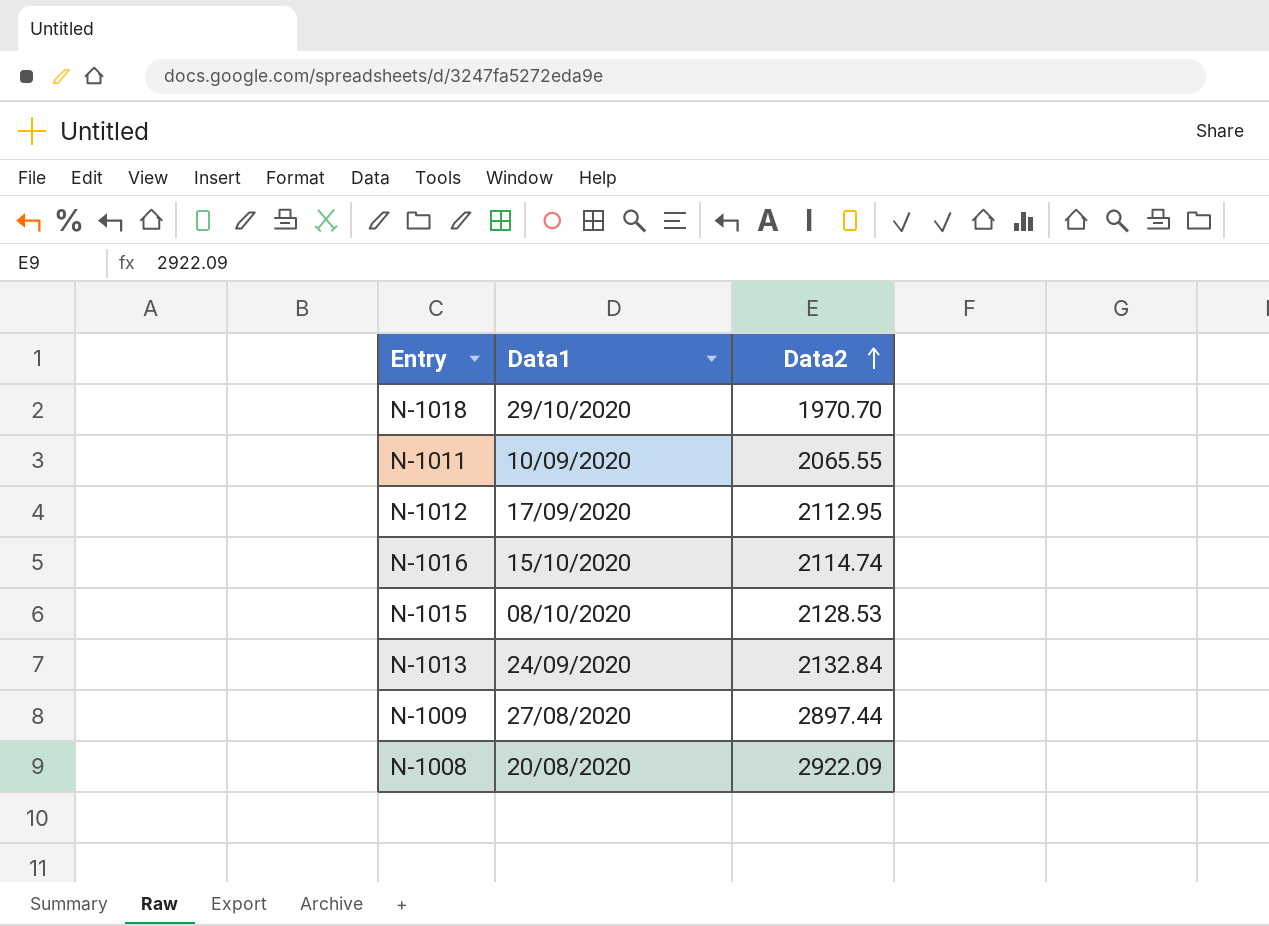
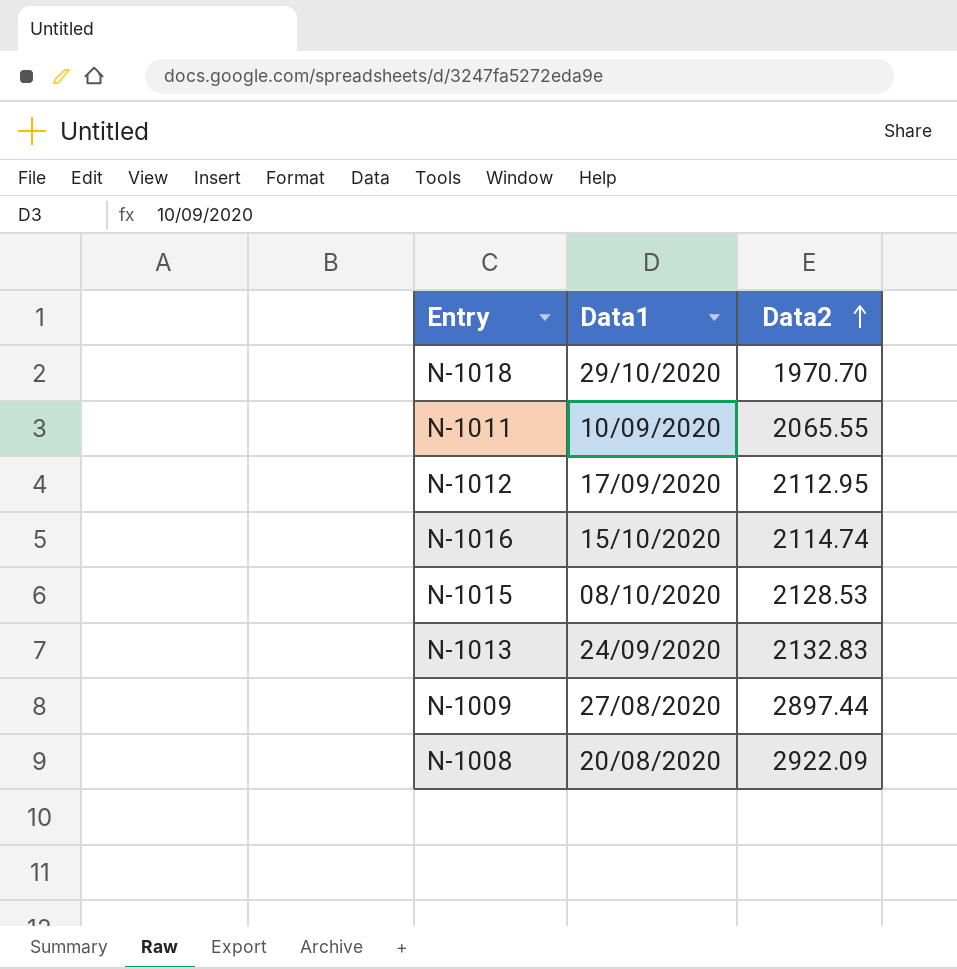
N-1013 | Data2: 2132.84 -> 2132.83

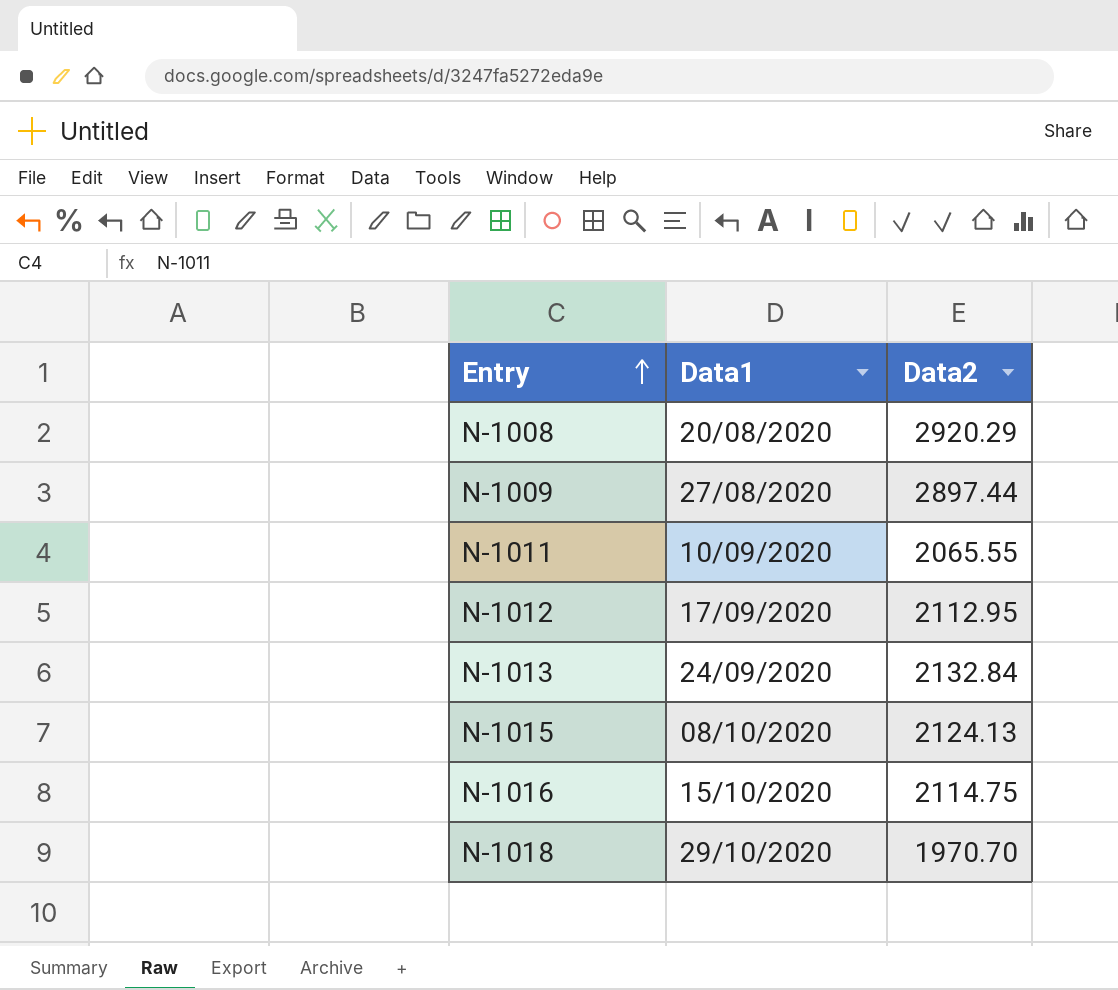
row order: Data2 ascending -> Entry ascending
N-1008 | Data2: 2922.09 -> 2920.29
N-1013 | Data2: 2132.83 -> 2132.84
N-1015 | Data2: 2128.53 -> 2124.13
N-1016 | Data2: 2114.74 -> 2114.75

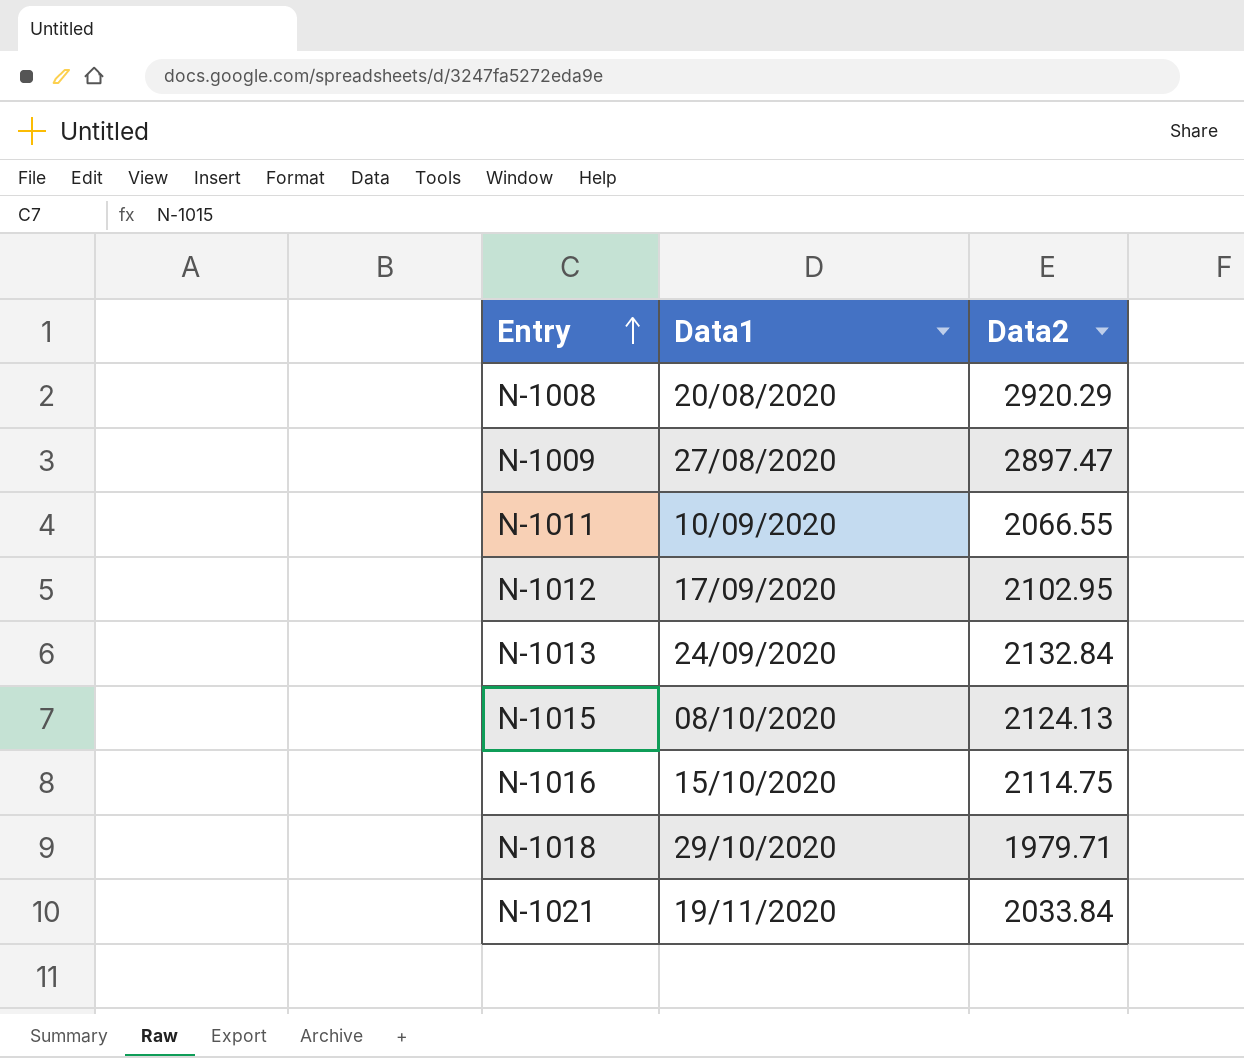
N-1009 | Data2: 2897.44 -> 2897.47
N-1011 | Data2: 2065.55 -> 2066.55
N-1012 | Data2: 2112.95 -> 2102.95
N-1018 | Data2: 1970.70 -> 1979.71
row N-1021: none -> 19/11/2020 | 2033.84

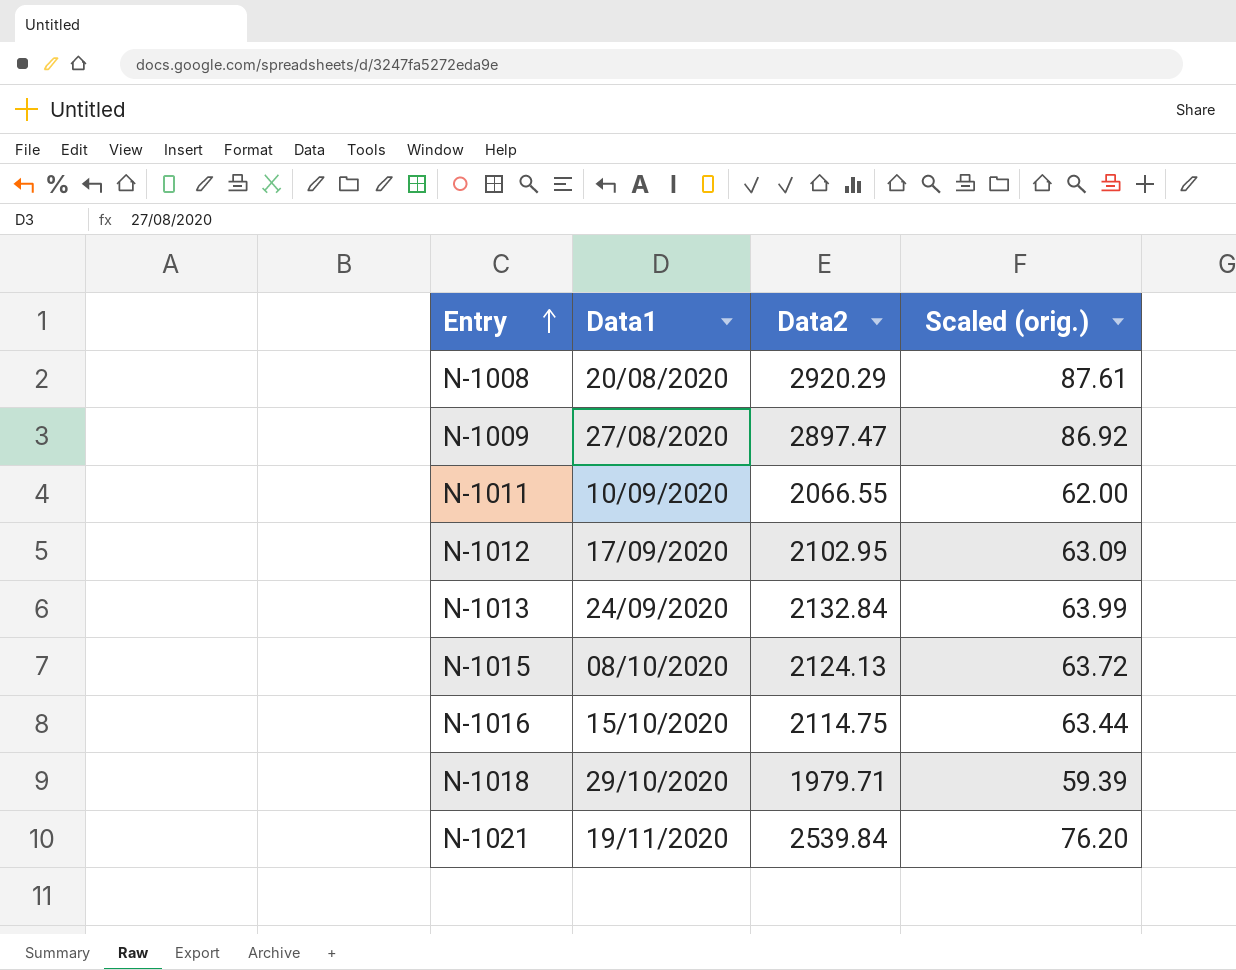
column Scaled (orig.) | formula: none -> [Data2] * 0.03
N-1021 | Data2: 2033.84 -> 2539.84

